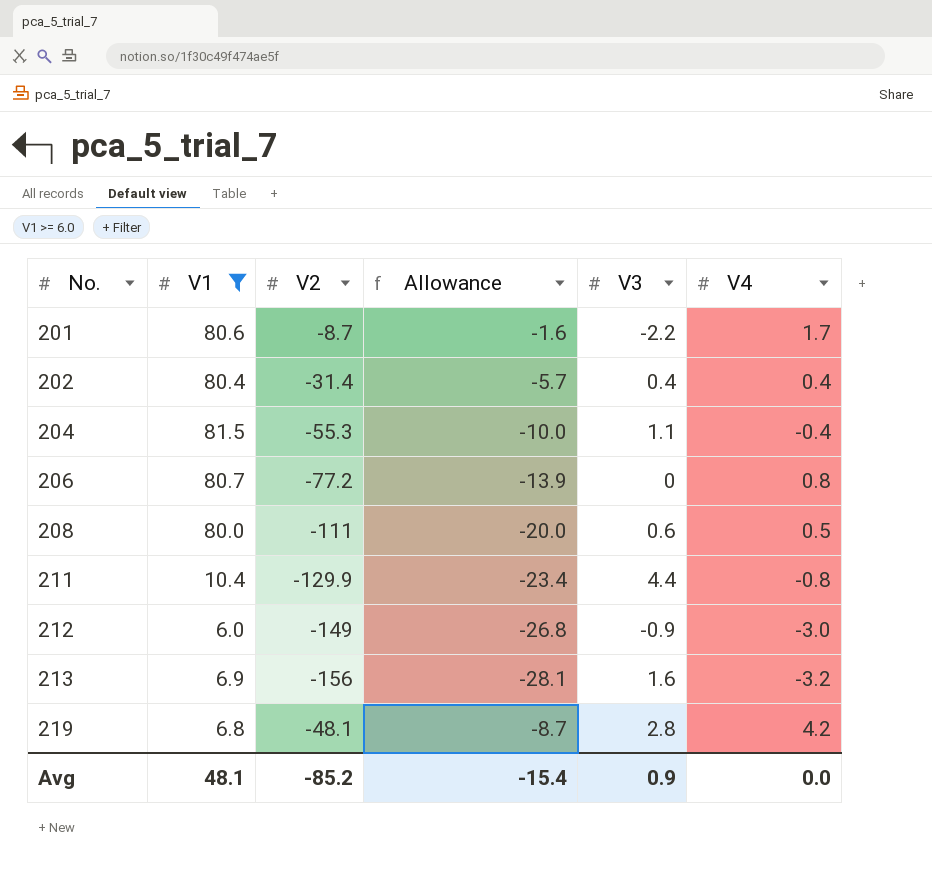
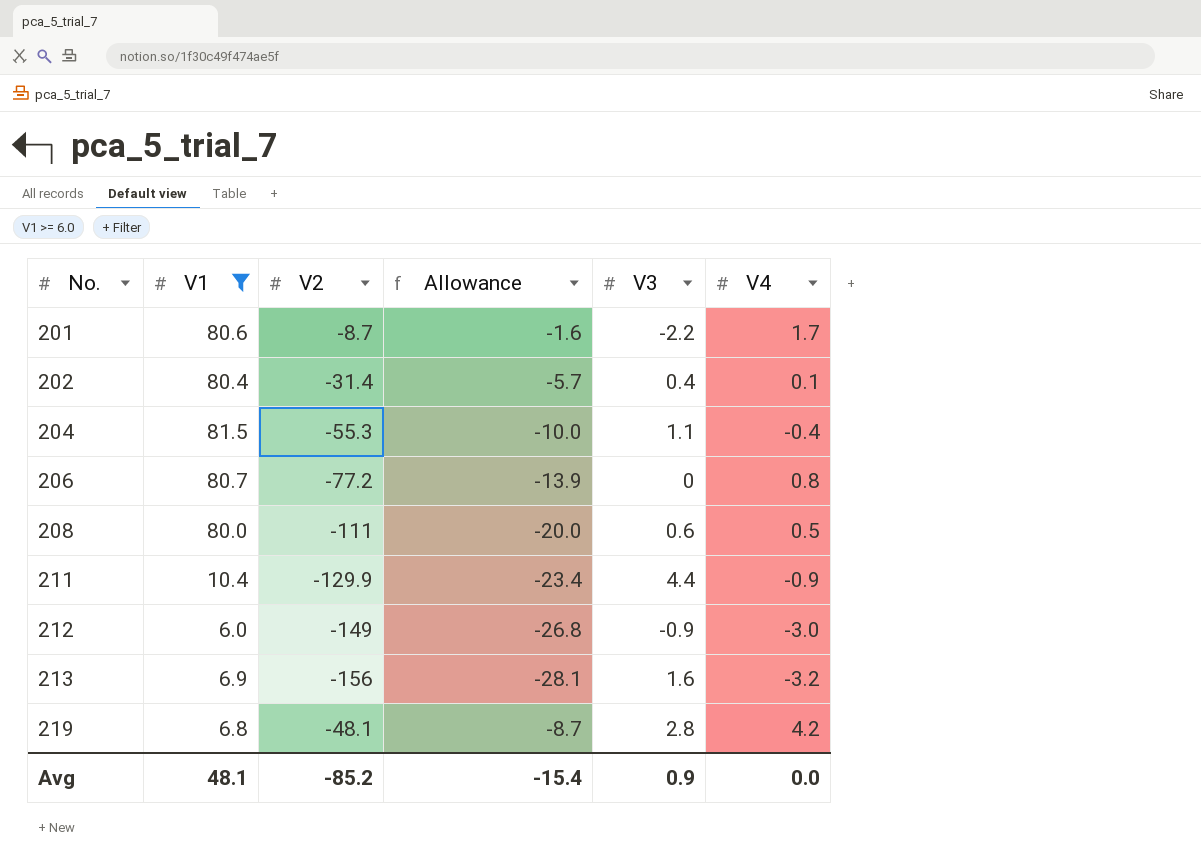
202 | V4: 0.4 -> 0.1
211 | V4: -0.8 -> -0.9

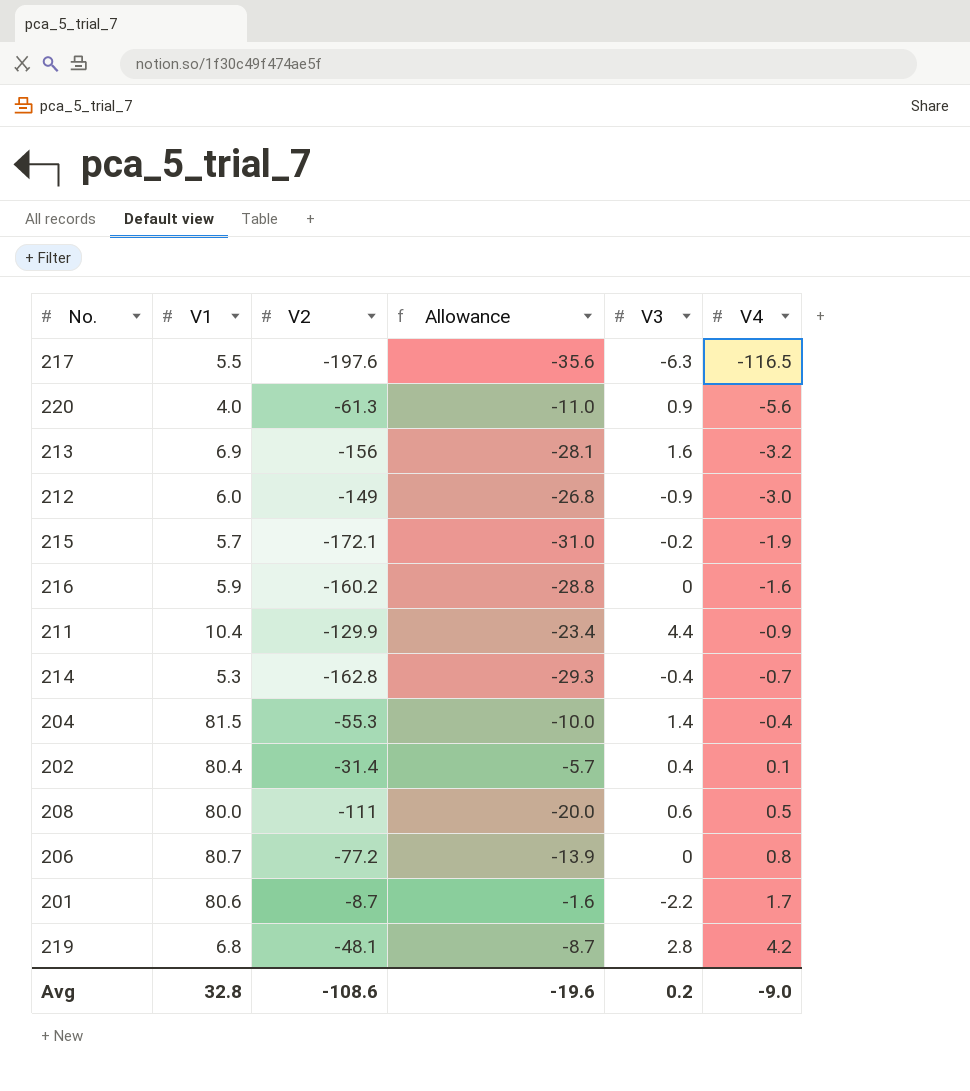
filter: V1 >= 6.0 -> none
row order: No. ascending -> V4 ascending
204 | V3: 1.1 -> 1.4
Avg | V1: 48.1 -> 32.8
Avg | V2: -85.2 -> -108.6
Avg | Allowance: -15.4 -> -19.6
Avg | V3: 0.9 -> 0.2
Avg | V4: 0.0 -> -9.0

